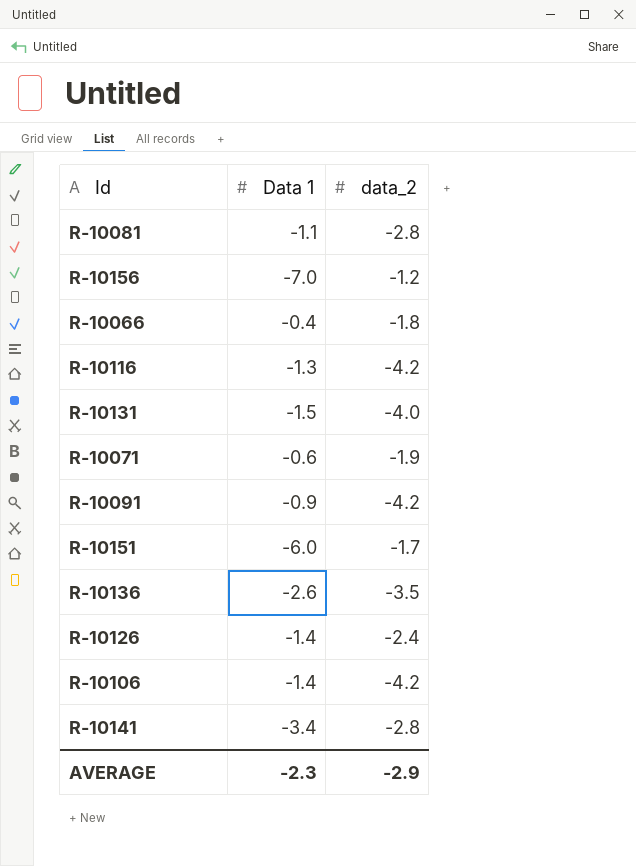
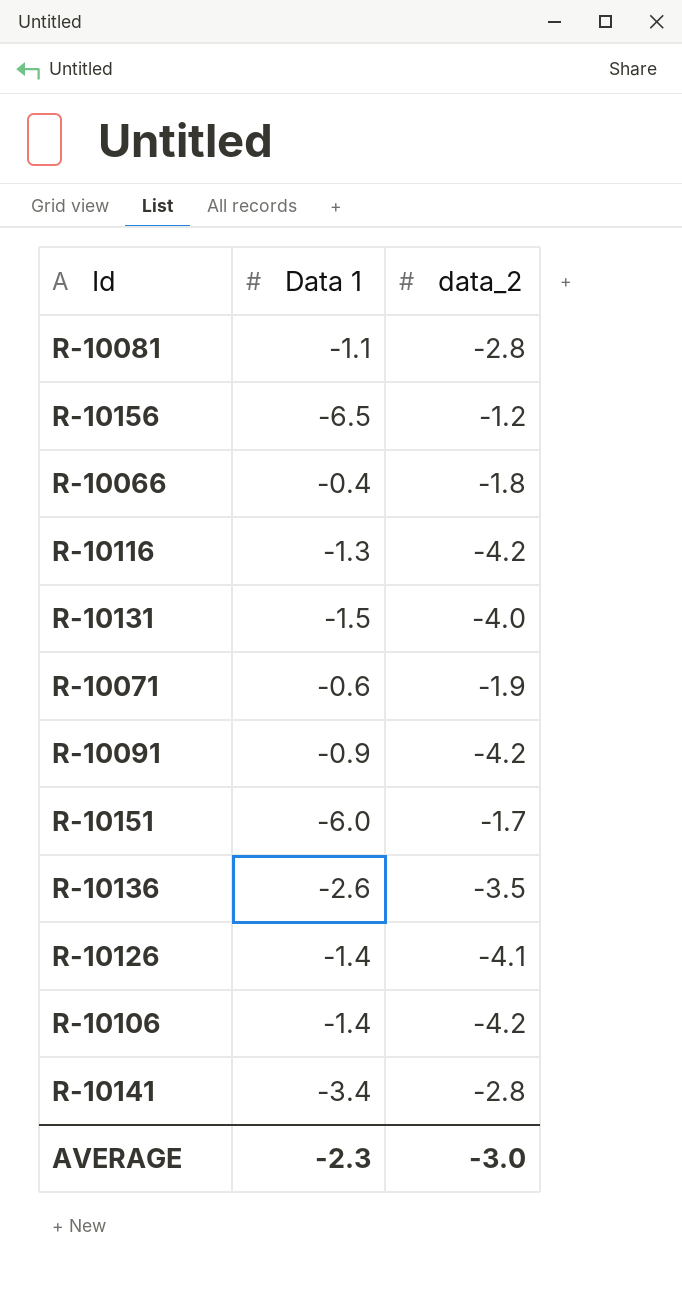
R-10156 | Data 1: -7.0 -> -6.5
R-10126 | data_2: -2.4 -> -4.1
AVERAGE | data_2: -2.9 -> -3.0

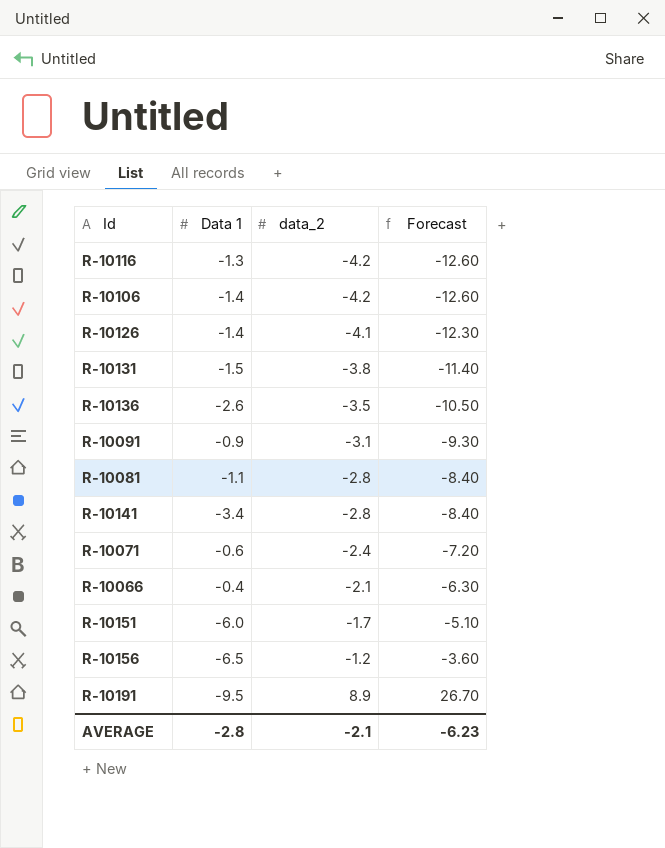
row order: none -> data_2 ascending
column Forecast | formula: none -> [data_2] * 3
R-10131 | data_2: -4.0 -> -3.8
R-10091 | data_2: -4.2 -> -3.1
R-10071 | data_2: -1.9 -> -2.4
R-10066 | data_2: -1.8 -> -2.1
row R-10191: none -> -9.5 | 8.9 | 26.70
AVERAGE | Data 1: -2.3 -> -2.8
AVERAGE | data_2: -3.0 -> -2.1

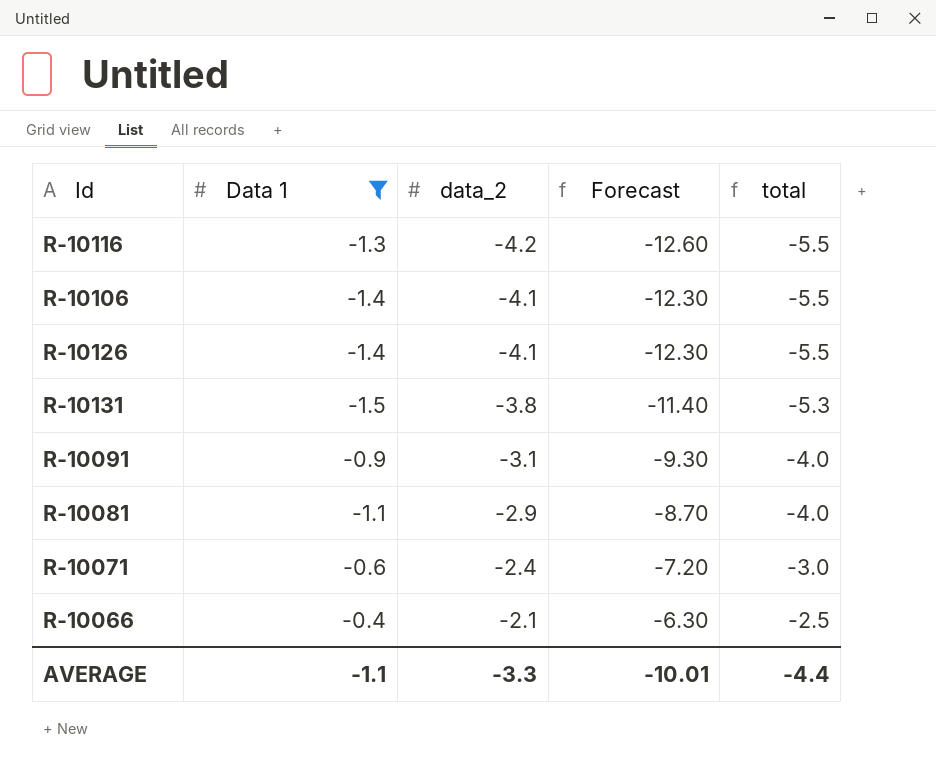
filter: none -> Data 1 >= -1.5
column total | formula: none -> [Data 1] + [data_2]
R-10106 | data_2: -4.2 -> -4.1
R-10106 | Forecast: -12.60 -> -12.30
R-10081 | data_2: -2.8 -> -2.9
R-10081 | Forecast: -8.40 -> -8.70
AVERAGE | Data 1: -2.8 -> -1.1
AVERAGE | data_2: -2.1 -> -3.3
AVERAGE | Forecast: -6.23 -> -10.01

